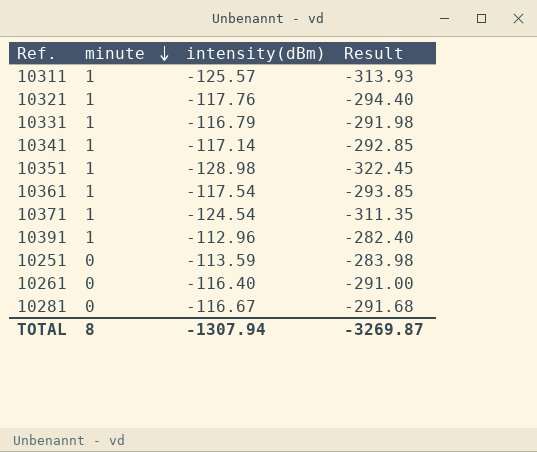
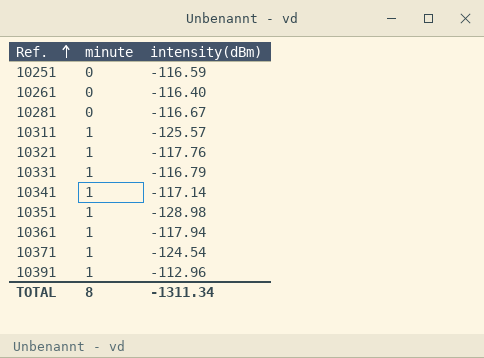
row order: minute descending -> Ref. ascending
column Result | formula: [intensity(dBm)] * 2.5 -> none
10251 | intensity(dBm): -113.59 -> -116.59
10361 | intensity(dBm): -117.54 -> -117.94
TOTAL | intensity(dBm): -1307.94 -> -1311.34

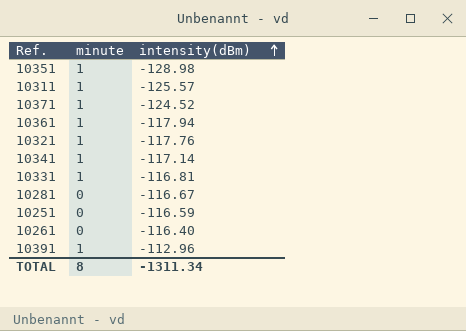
row order: Ref. ascending -> intensity(dBm) ascending
10371 | intensity(dBm): -124.54 -> -124.52
10331 | intensity(dBm): -116.79 -> -116.81

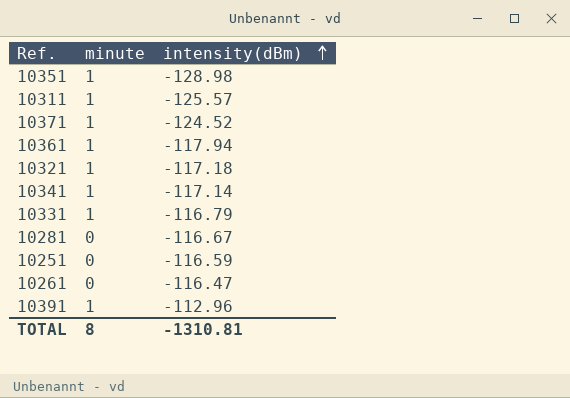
10321 | intensity(dBm): -117.76 -> -117.18
10331 | intensity(dBm): -116.81 -> -116.79
10261 | intensity(dBm): -116.40 -> -116.47
TOTAL | intensity(dBm): -1311.34 -> -1310.81

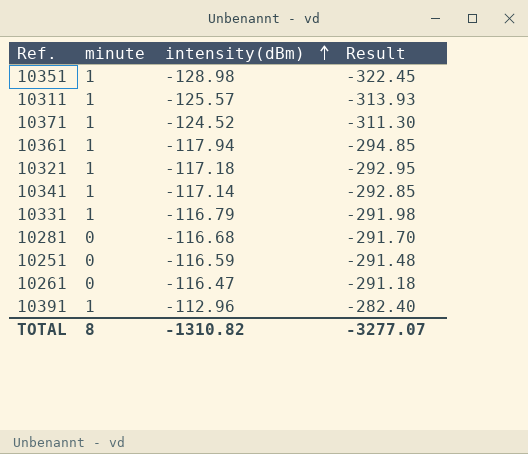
column Result | formula: none -> [intensity(dBm)] * 2.5
10281 | intensity(dBm): -116.67 -> -116.68
TOTAL | intensity(dBm): -1310.81 -> -1310.82

